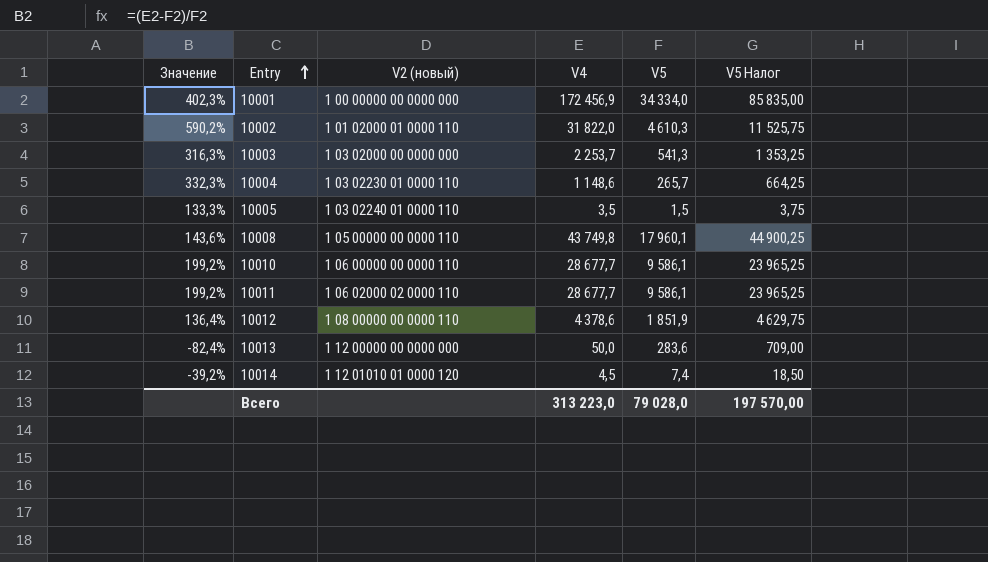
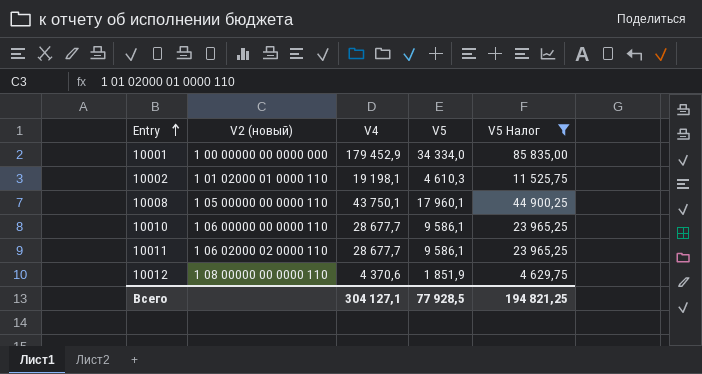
filter: none -> V5 Налог >= 4 629,75
column Значение | formula: ([V4] - [V5]) / [V5] -> none
10001 | V4: 172 456,9 -> 179 452,9
10002 | V4: 31 822,0 -> 19 198,1
10008 | V4: 43 749,8 -> 43 750,1
10012 | V4: 4 378,6 -> 4 370,6
Всего | V4: 313 223,0 -> 304 127,1
Всего | V5: 79 028,0 -> 77 928,5
Всего | V5 Налог: 197 570,00 -> 194 821,25

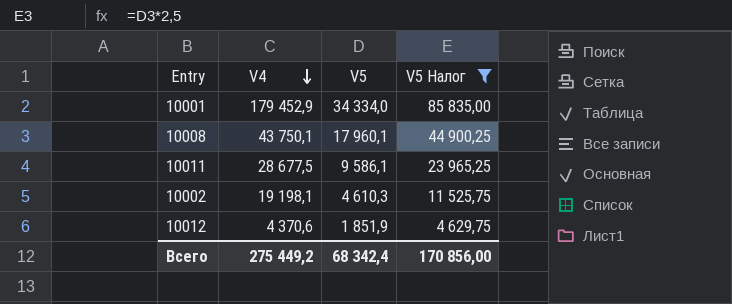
row order: Entry ascending -> V4 descending
column V2 (новый) | position: 2 -> none
row 10010: 1 06 00000 00 0000 110 | 28 677,7 | 9 586,1 | 23 965,25 -> none
10011 | V4: 28 677,7 -> 28 677,5
Всего | V4: 304 127,1 -> 275 449,2
Всего | V5: 77 928,5 -> 68 342,4
Всего | V5 Налог: 194 821,25 -> 170 856,00

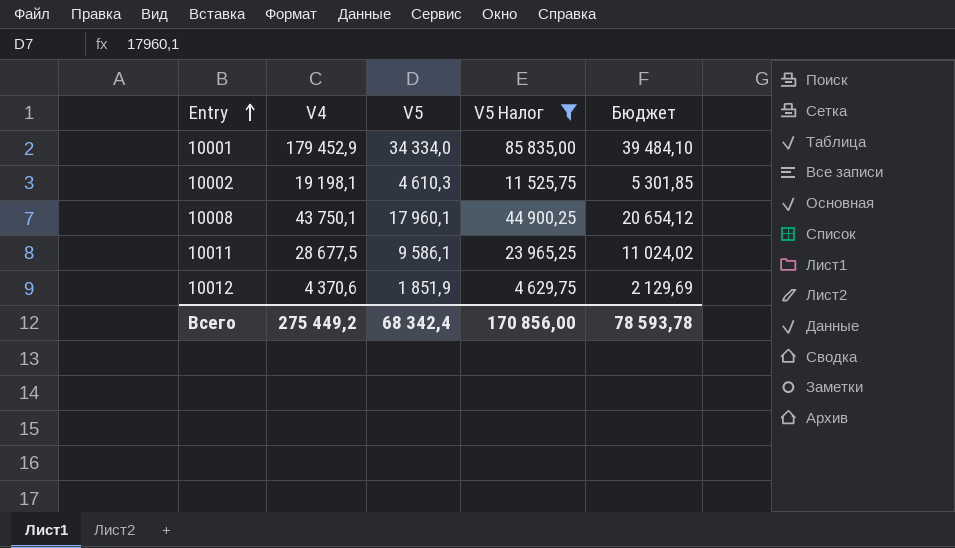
row order: V4 descending -> Entry ascending
column Бюджет | formula: none -> [V5] * 1,15

